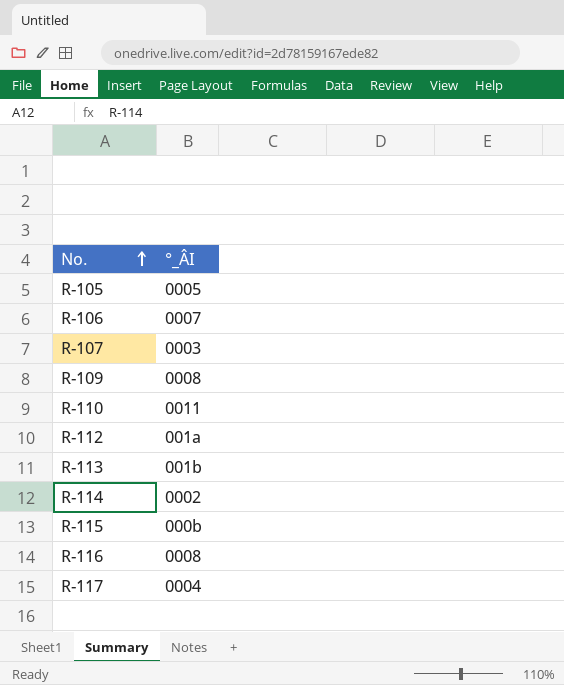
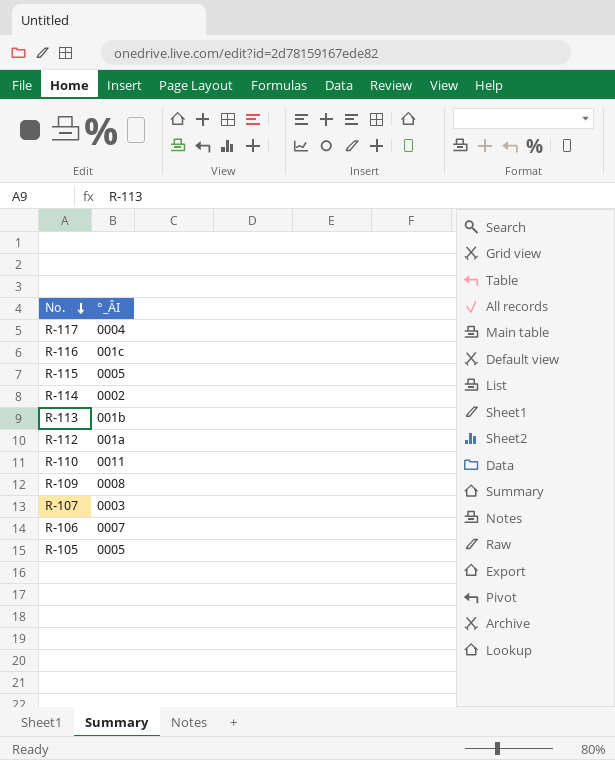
row order: No. ascending -> No. descending
R-116 | °_ÂI: 0008 -> 001c
R-115 | °_ÂI: 000b -> 0005

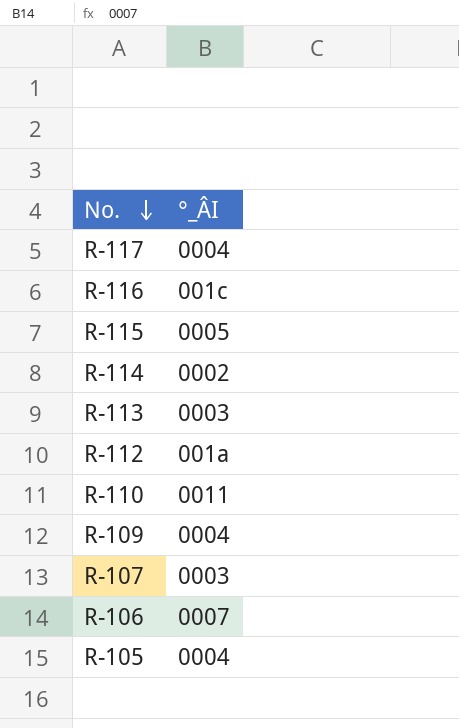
R-113 | °_ÂI: 001b -> 0003
R-109 | °_ÂI: 0008 -> 0004
R-105 | °_ÂI: 0005 -> 0004

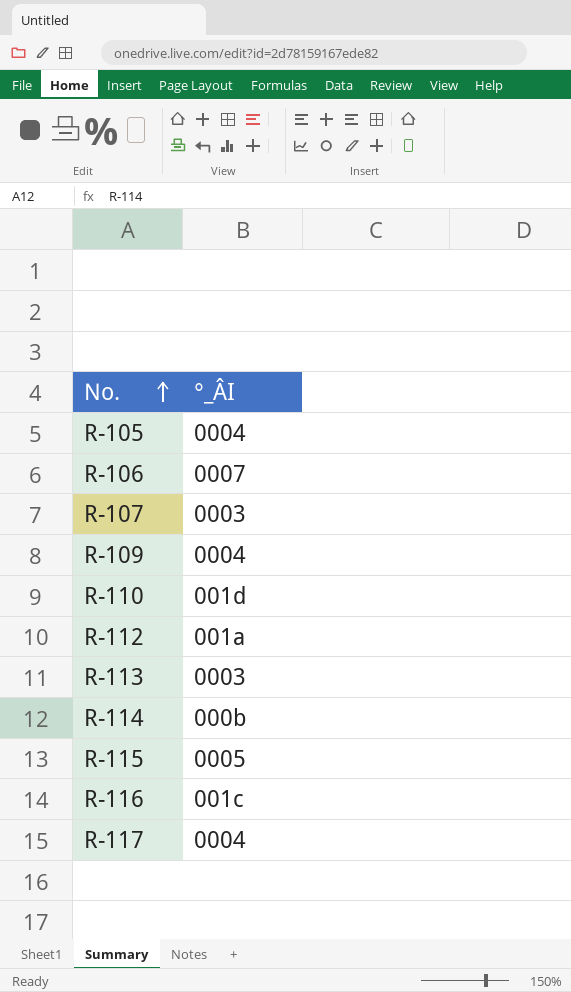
row order: No. descending -> No. ascending
R-110 | °_ÂI: 0011 -> 001d
R-114 | °_ÂI: 0002 -> 000b

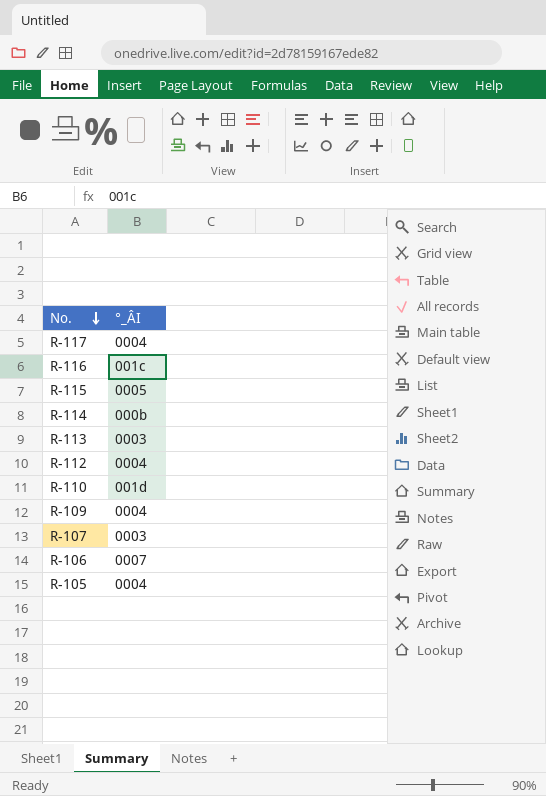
row order: No. ascending -> No. descending
R-112 | °_ÂI: 001a -> 0004

